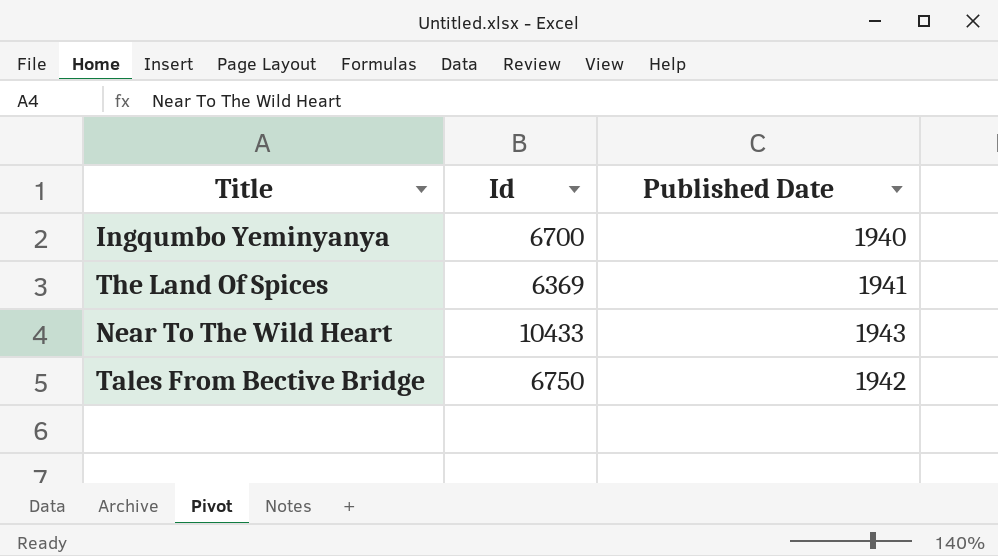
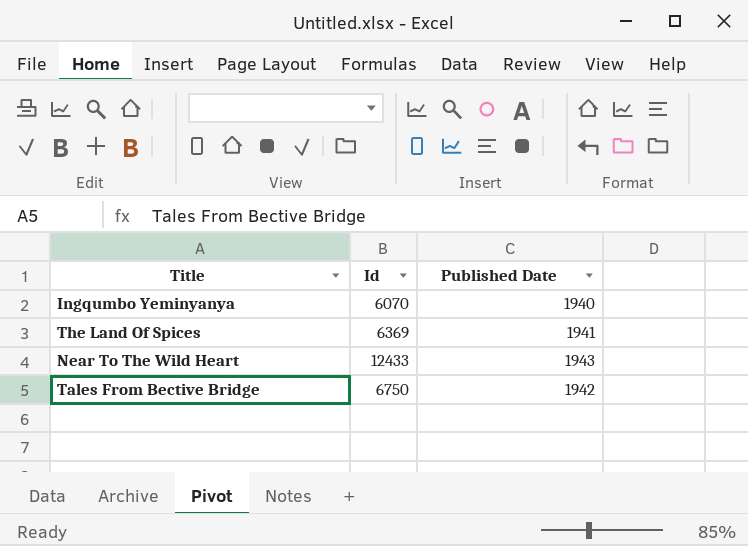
Ingqumbo Yeminyanya | Id: 6700 -> 6070
Near To The Wild Heart | Id: 10433 -> 12433

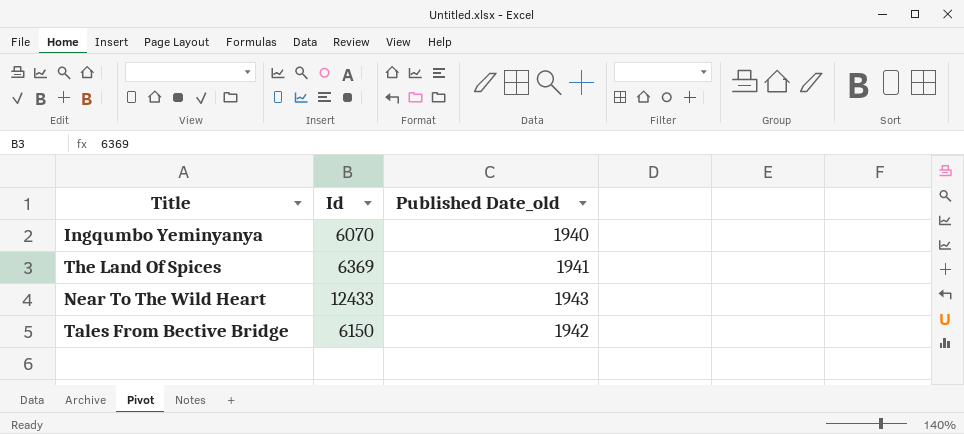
column name: Published Date -> Published Date_old
Tales From Bective Bridge | Id: 6750 -> 6150

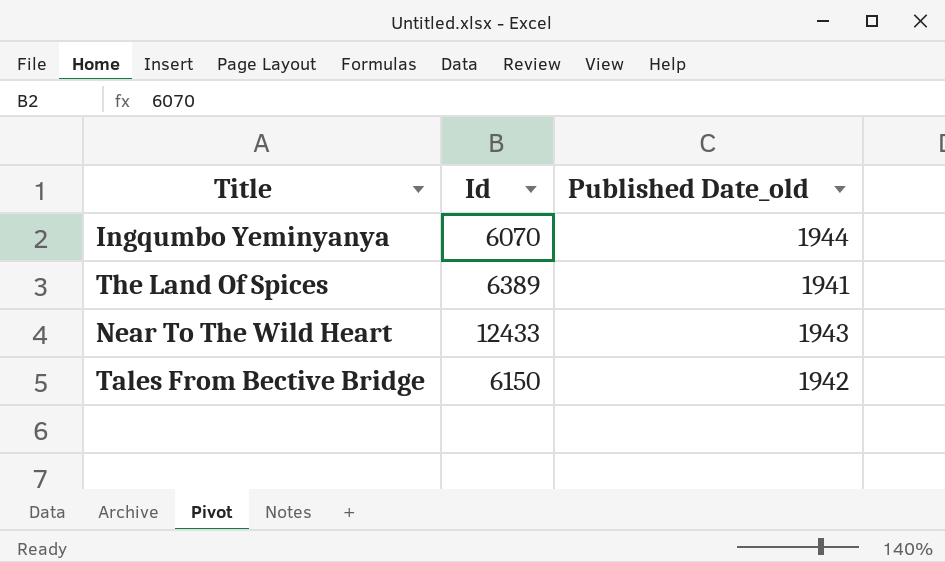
Ingqumbo Yeminyanya | Published Date_old: 1940 -> 1944
The Land Of Spices | Id: 6369 -> 6389

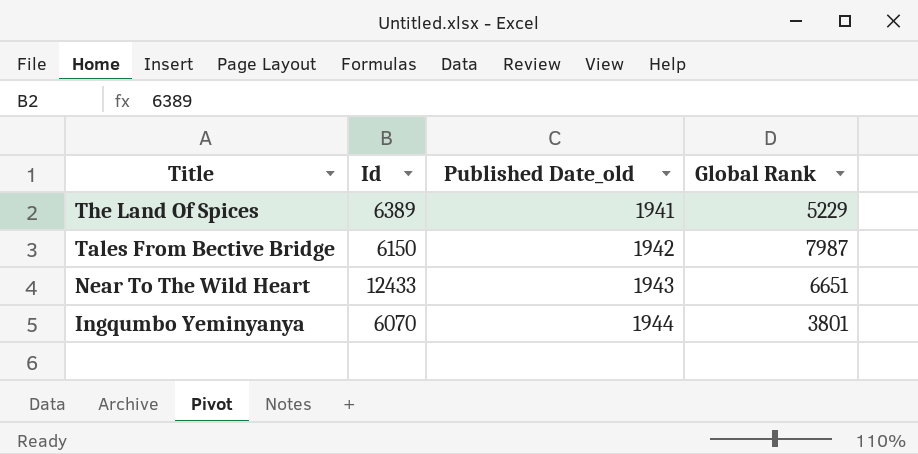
row order: none -> Title descending
column Global Rank | position: none -> 4

